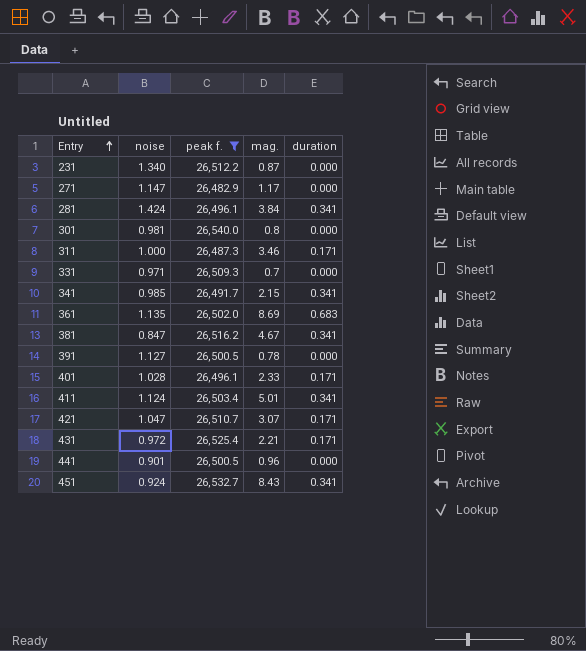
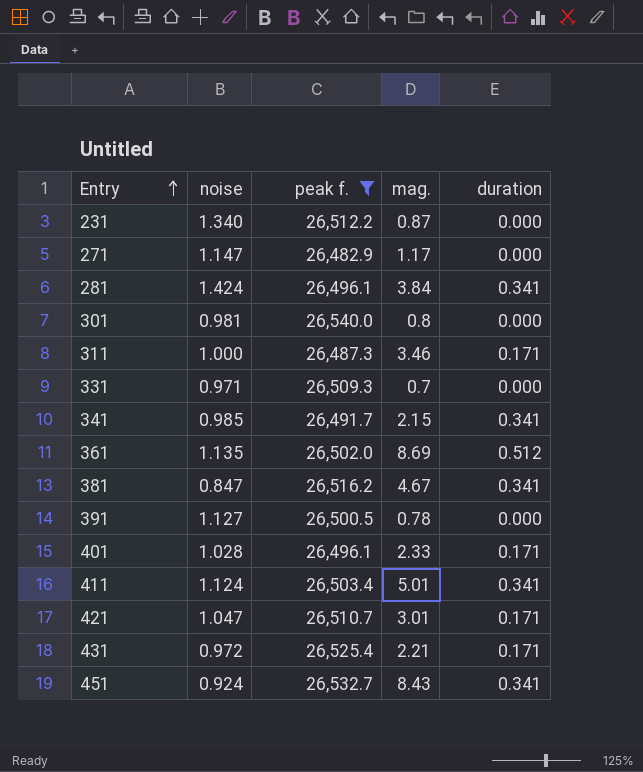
row 441: 0.901 | 26,500.5 | 0.96 | 0.000 -> none
361 | duration: 0.683 -> 0.512
421 | mag.: 3.07 -> 3.01

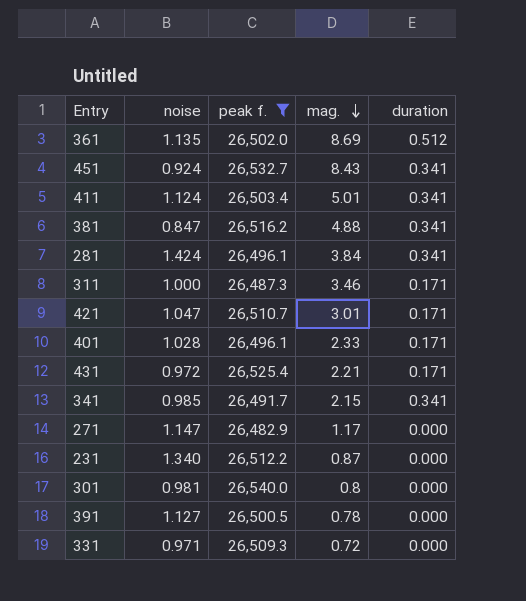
row order: Entry ascending -> mag. descending
381 | mag.: 4.67 -> 4.88
331 | mag.: 0.7 -> 0.72

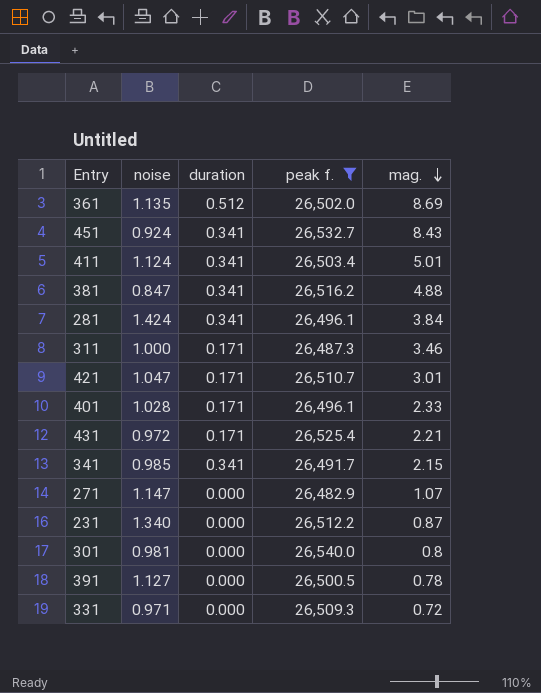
column duration | position: 5 -> 3
271 | mag.: 1.17 -> 1.07

